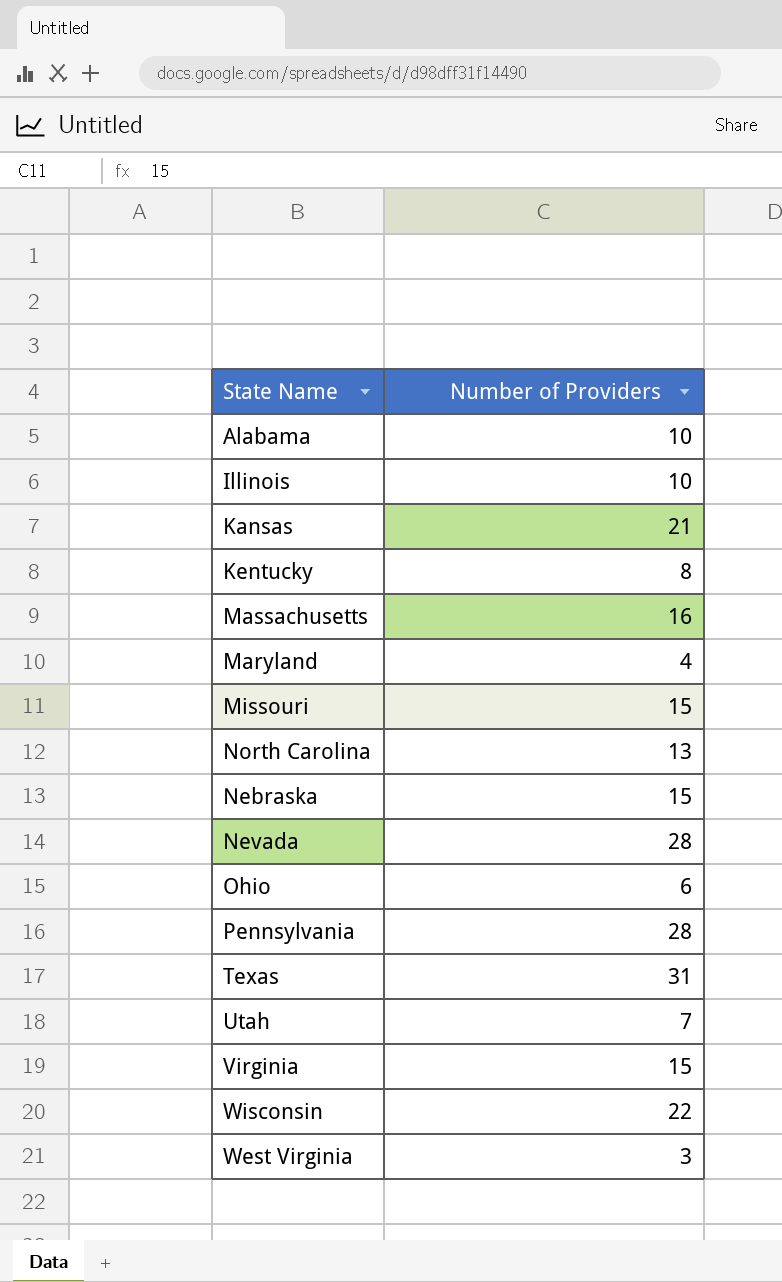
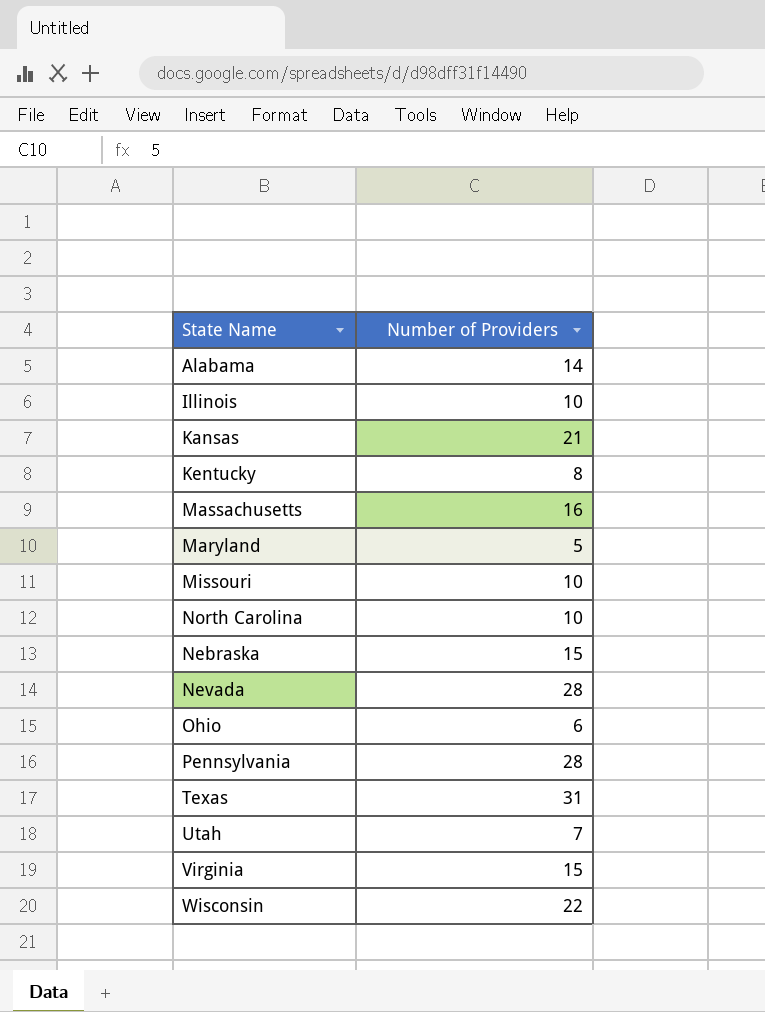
row West Virginia: 3 -> none
Alabama | Number of Providers: 10 -> 14
Maryland | Number of Providers: 4 -> 5
Missouri | Number of Providers: 15 -> 10
North Carolina | Number of Providers: 13 -> 10

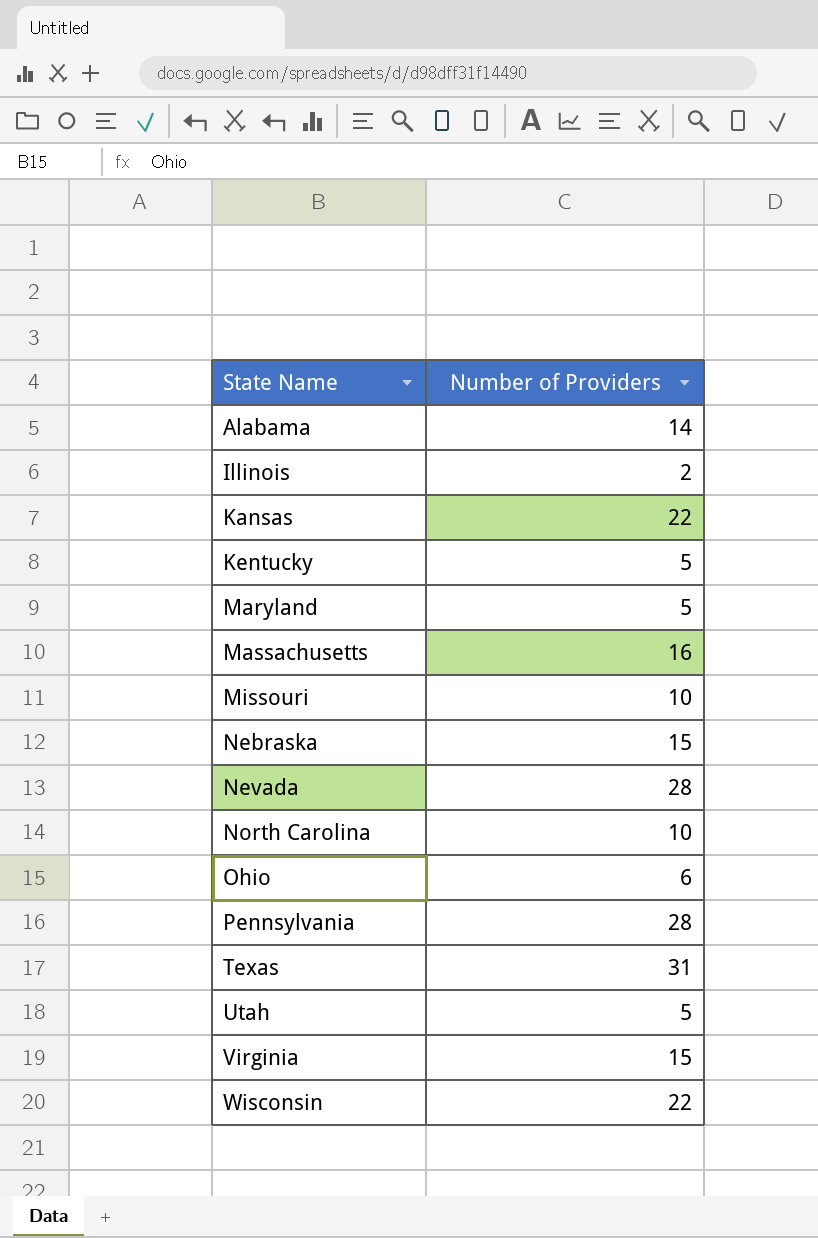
row order: none -> State Name ascending
Illinois | Number of Providers: 10 -> 2
Kansas | Number of Providers: 21 -> 22
Kentucky | Number of Providers: 8 -> 5
Utah | Number of Providers: 7 -> 5

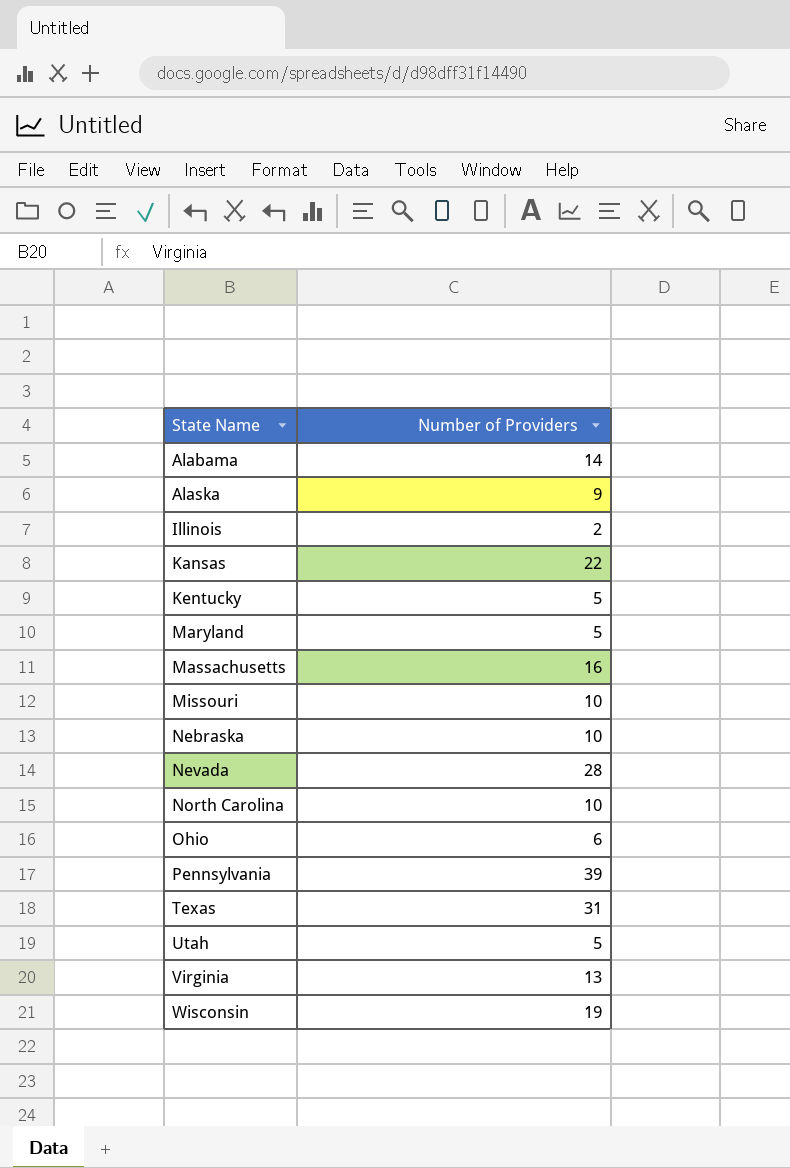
row Alaska: none -> 9
Nebraska | Number of Providers: 15 -> 10
Pennsylvania | Number of Providers: 28 -> 39
Virginia | Number of Providers: 15 -> 13
Wisconsin | Number of Providers: 22 -> 19

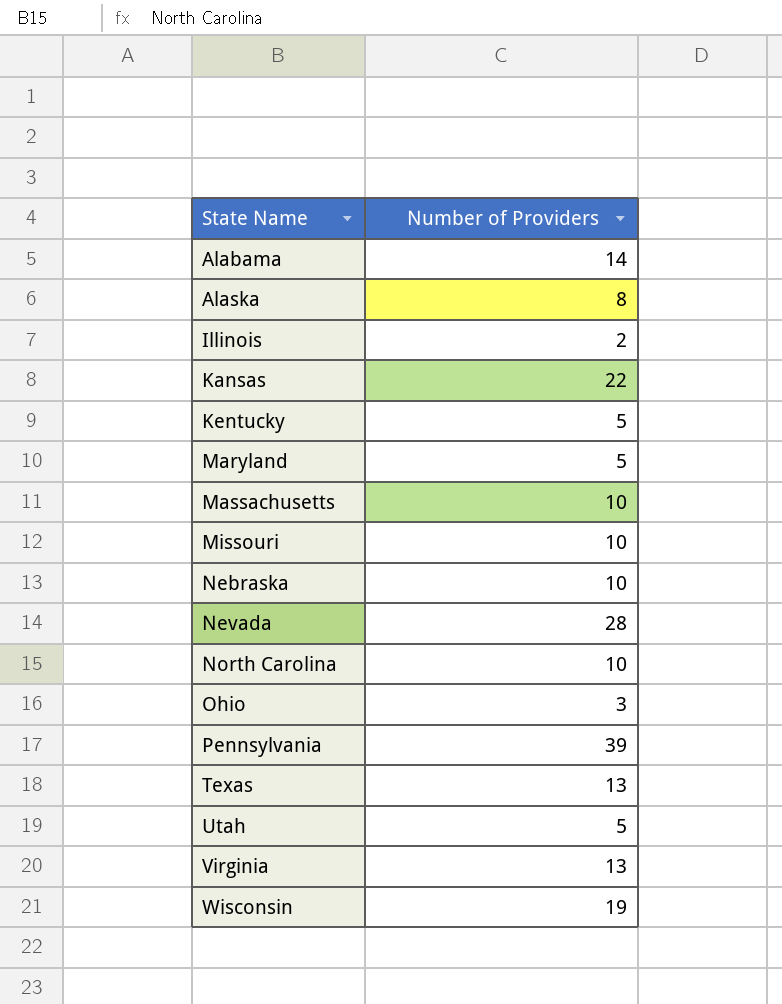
Alaska | Number of Providers: 9 -> 8
Massachusetts | Number of Providers: 16 -> 10
Ohio | Number of Providers: 6 -> 3
Texas | Number of Providers: 31 -> 13

